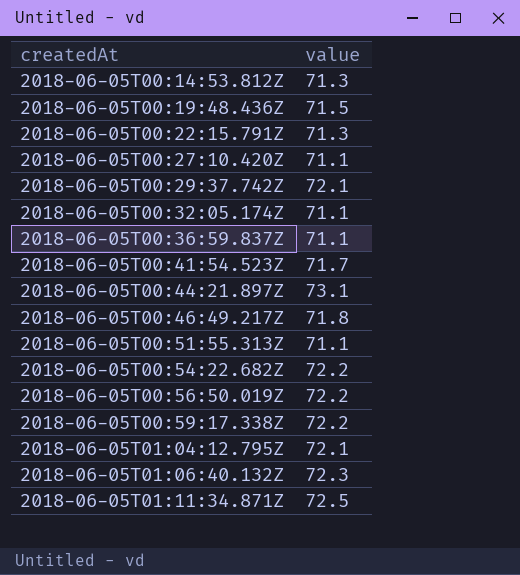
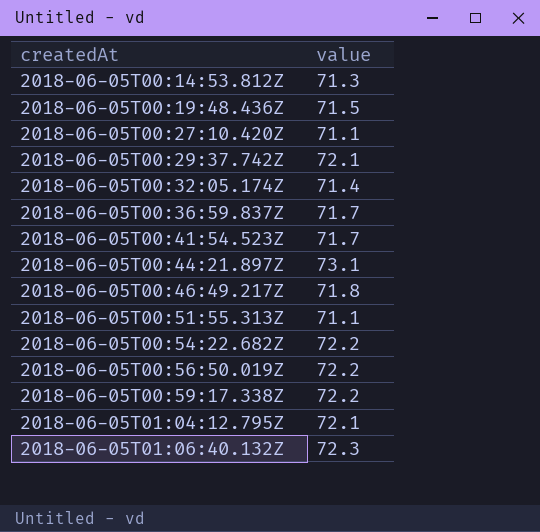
row 2018-06-05T00:22:15.791Z: 71.3 -> none
row 2018-06-05T01:11:34.871Z: 72.5 -> none
2018-06-05T00:32:05.174Z | value: 71.1 -> 71.4
2018-06-05T00:36:59.837Z | value: 71.1 -> 71.7

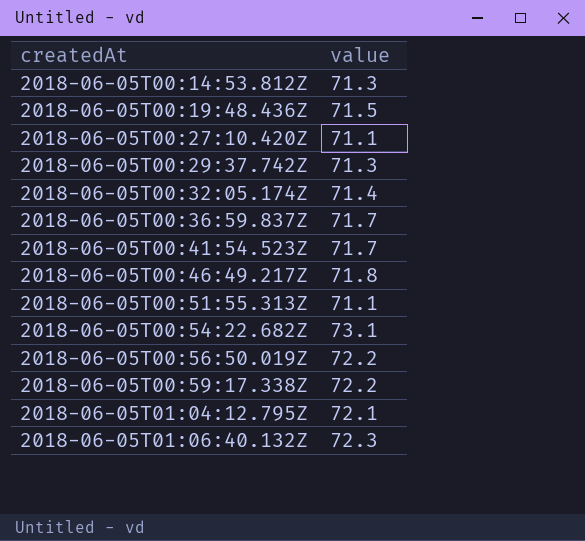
row 2018-06-05T00:44:21.897Z: 73.1 -> none
2018-06-05T00:29:37.742Z | value: 72.1 -> 71.3
2018-06-05T00:54:22.682Z | value: 72.2 -> 73.1

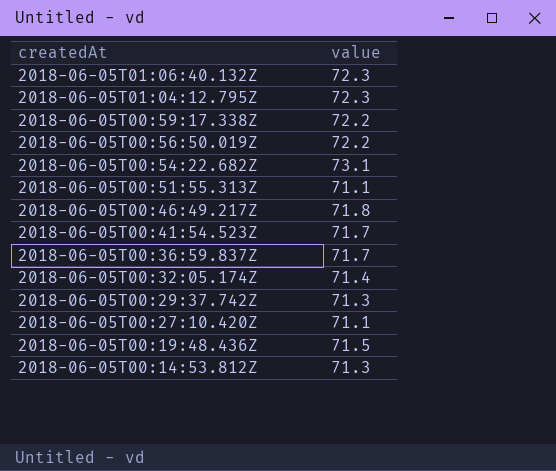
row order: createdAt ascending -> createdAt descending
2018-06-05T01:04:12.795Z | value: 72.1 -> 72.3

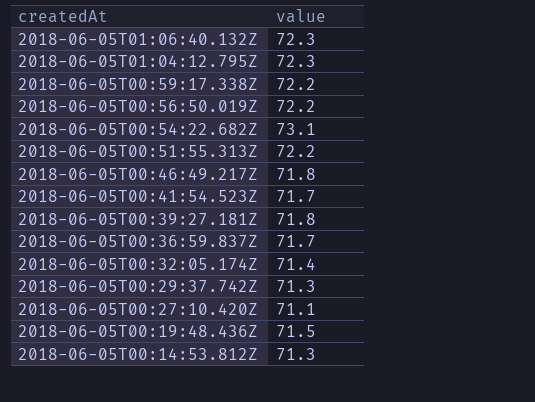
2018-06-05T00:51:55.313Z | value: 71.1 -> 72.2
row 2018-06-05T00:39:27.181Z: none -> 71.8

